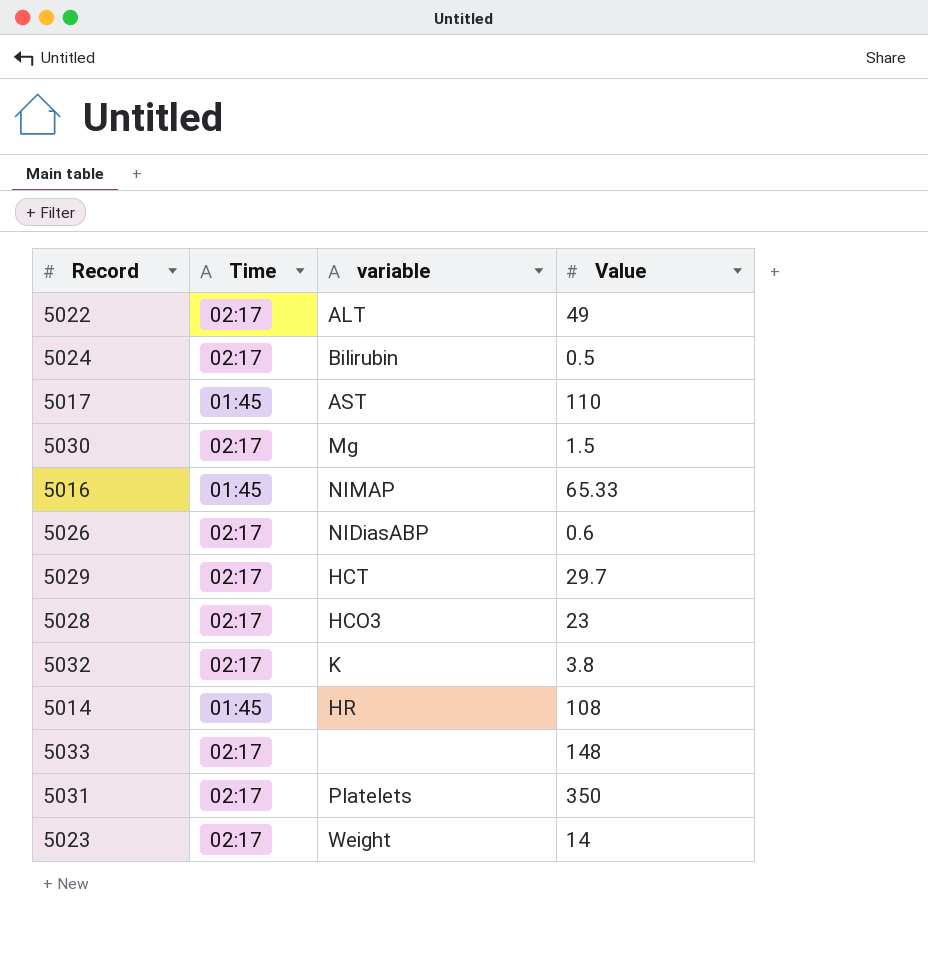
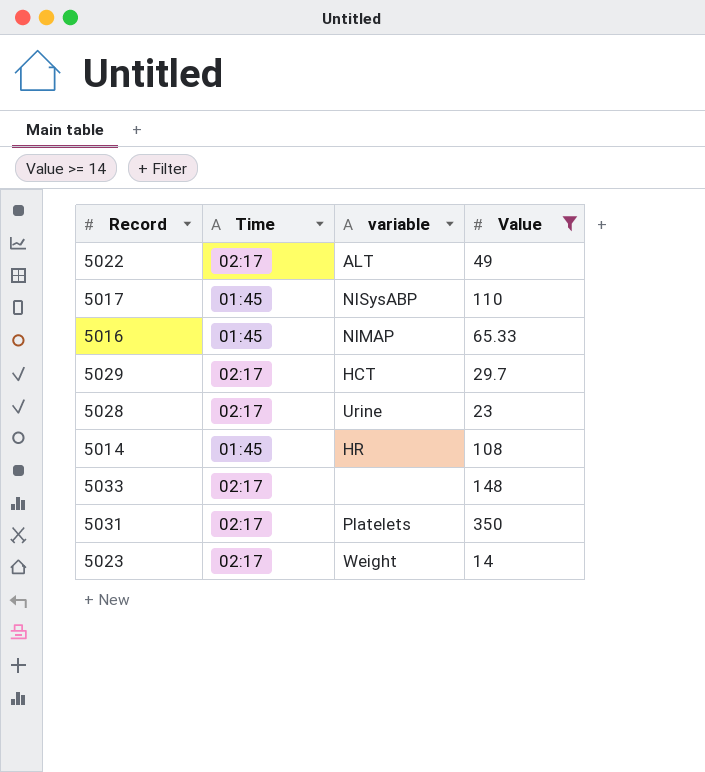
filter: none -> Value >= 14
5017 | variable: AST -> NISysABP
5028 | variable: HCO3 -> Urine

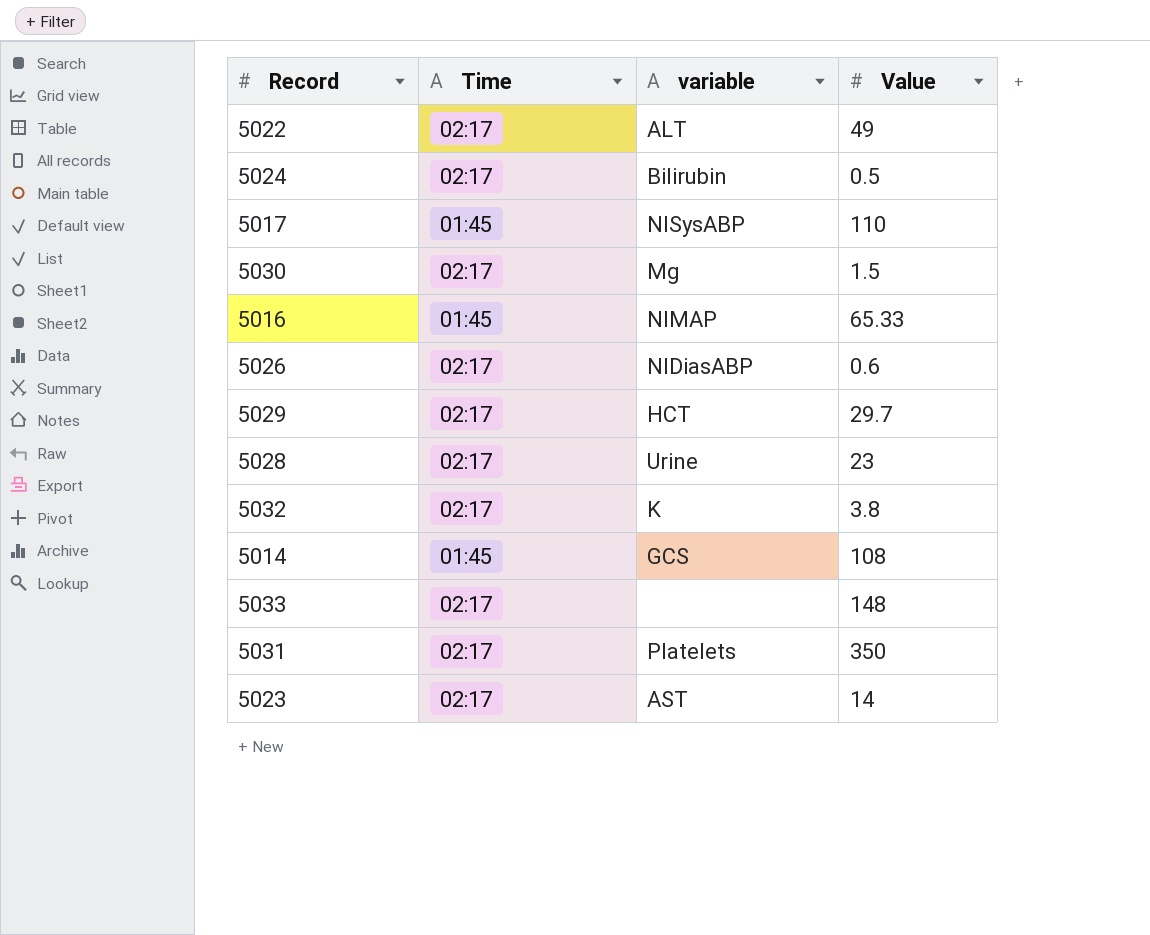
filter: Value >= 14 -> none
5014 | variable: HR -> GCS
5023 | variable: Weight -> AST

